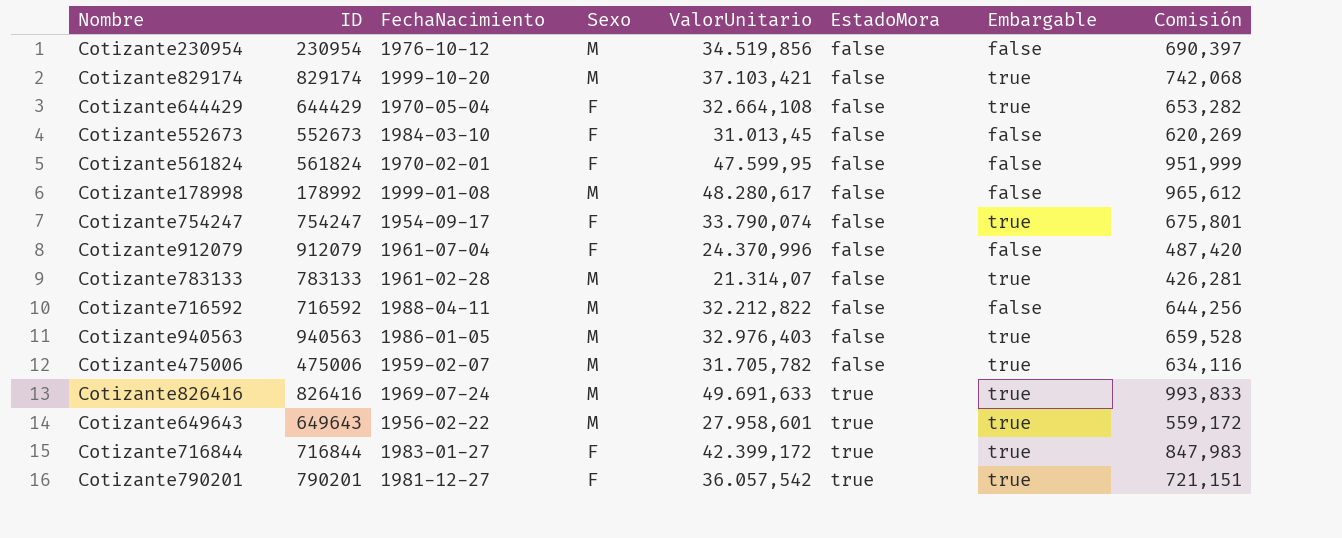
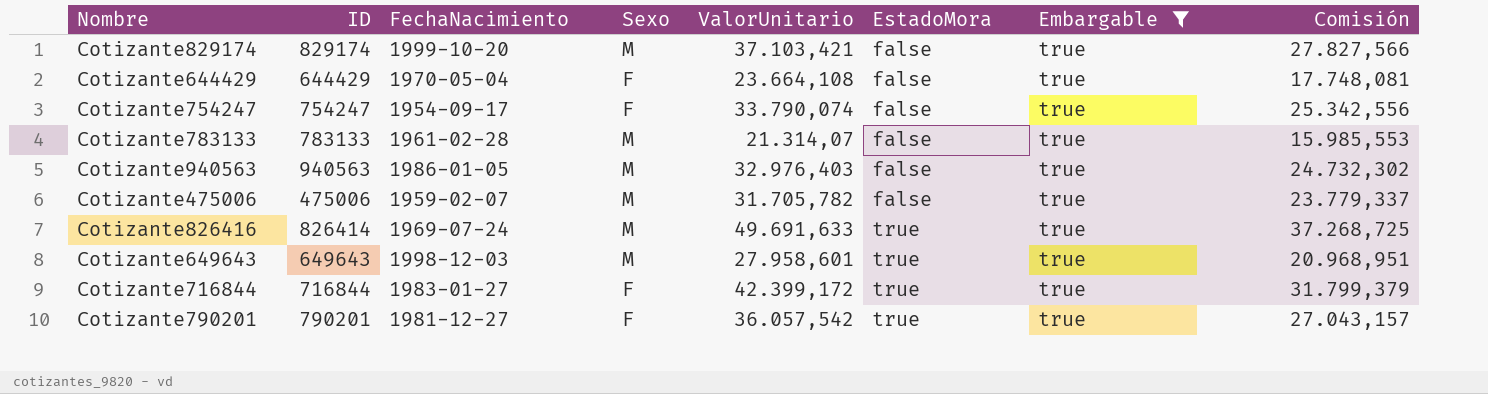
filter: none -> Embargable = true
column Comisión | formula: [ValorUnitario] * 0,02 -> [ValorUnitario] * 0,75
Cotizante644429 | ValorUnitario: 32.664,108 -> 23.664,108
Cotizante826416 | ID: 826416 -> 826414
Cotizante649643 | FechaNacimiento: 1956-02-22 -> 1998-12-03

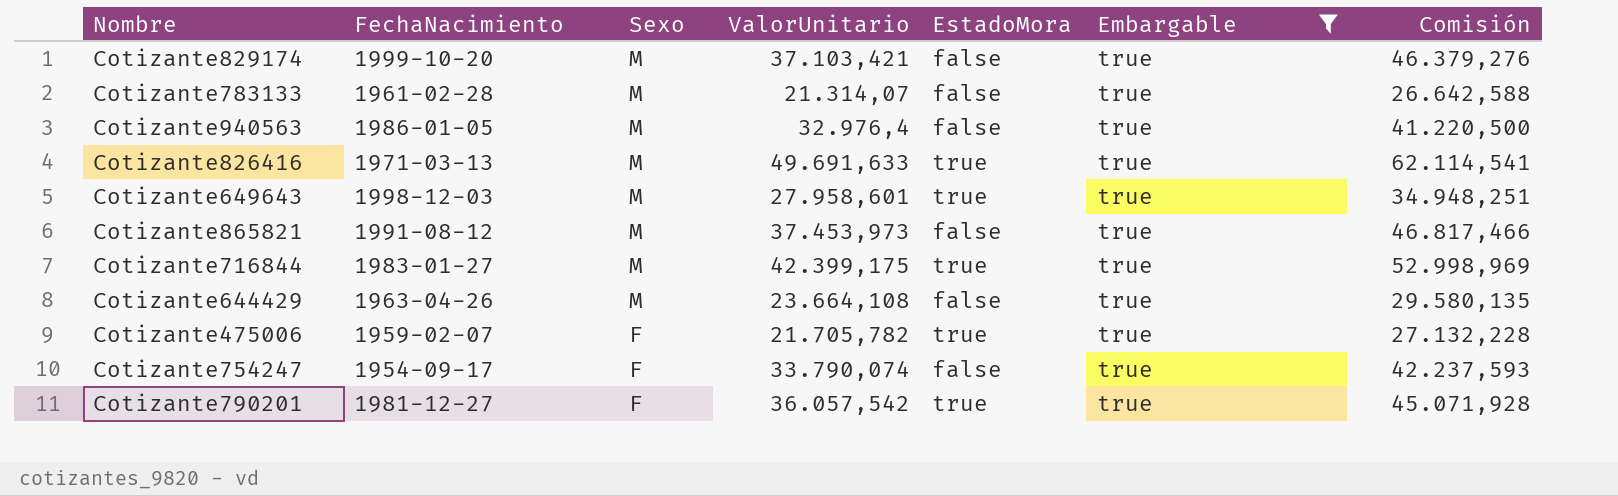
row order: EstadoMora ascending -> Sexo descending
column ID | position: 2 -> none
column Comisión | formula: [ValorUnitario] * 0,75 -> [ValorUnitario] * 1,25
Cotizante940563 | ValorUnitario: 32.976,403 -> 32.976,4
Cotizante826416 | FechaNacimiento: 1969-07-24 -> 1971-03-13
row Cotizante865821: none -> 1991-08-12 | M | 37.453,973 | false | true | 46.817,466
Cotizante716844 | Sexo: F -> M
Cotizante716844 | ValorUnitario: 42.399,172 -> 42.399,175
Cotizante644429 | FechaNacimiento: 1970-05-04 -> 1963-04-26
Cotizante644429 | Sexo: F -> M
Cotizante475006 | Sexo: M -> F
Cotizante475006 | ValorUnitario: 31.705,782 -> 21.705,782
Cotizante475006 | EstadoMora: false -> true

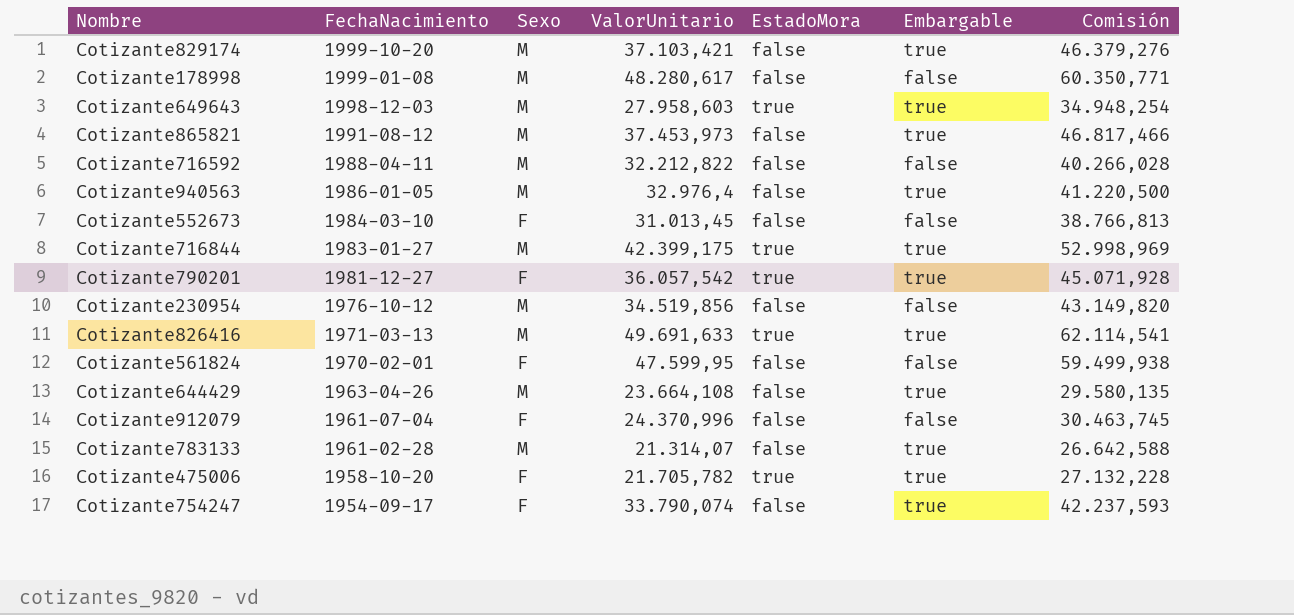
filter: Embargable = true -> none
row order: Sexo descending -> FechaNacimiento descending
Cotizante649643 | ValorUnitario: 27.958,601 -> 27.958,603
Cotizante649643 | Comisión: 34.948,251 -> 34.948,254
Cotizante475006 | FechaNacimiento: 1959-02-07 -> 1958-10-20

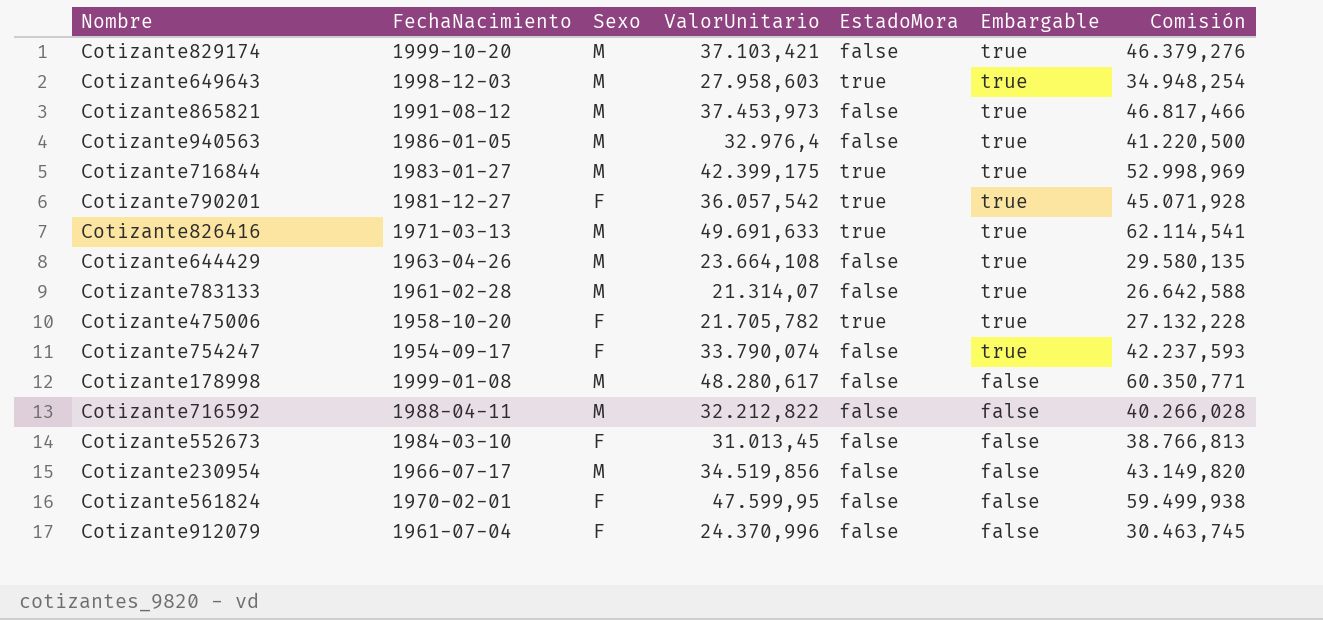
row order: FechaNacimiento descending -> Embargable descending
Cotizante230954 | FechaNacimiento: 1976-10-12 -> 1966-07-17

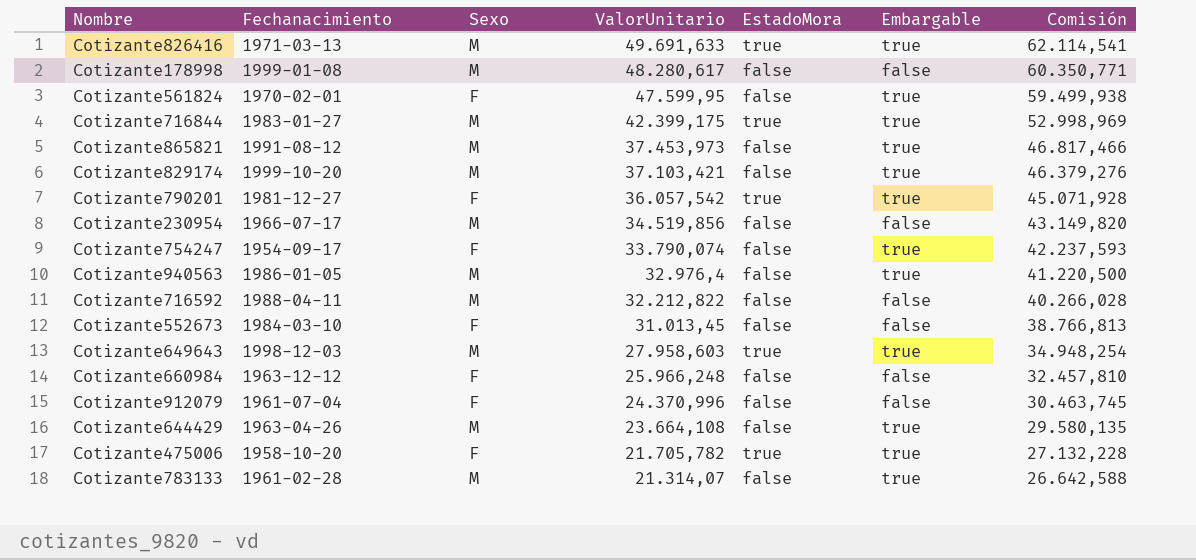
row order: Embargable descending -> ValorUnitario descending
column name: FechaNacimiento -> Fechanacimiento
Cotizante561824 | Embargable: false -> true
row Cotizante660984: none -> 1963-12-12 | F | 25.966,248 | false | false | 32.457,810

